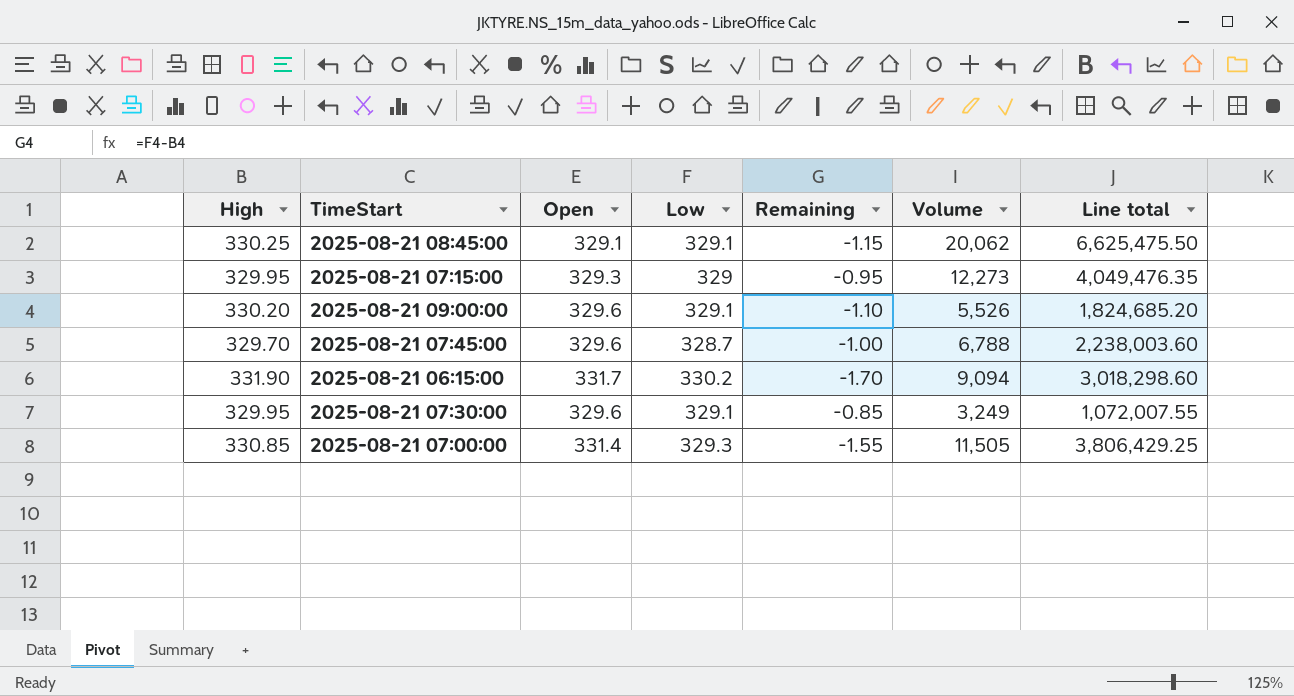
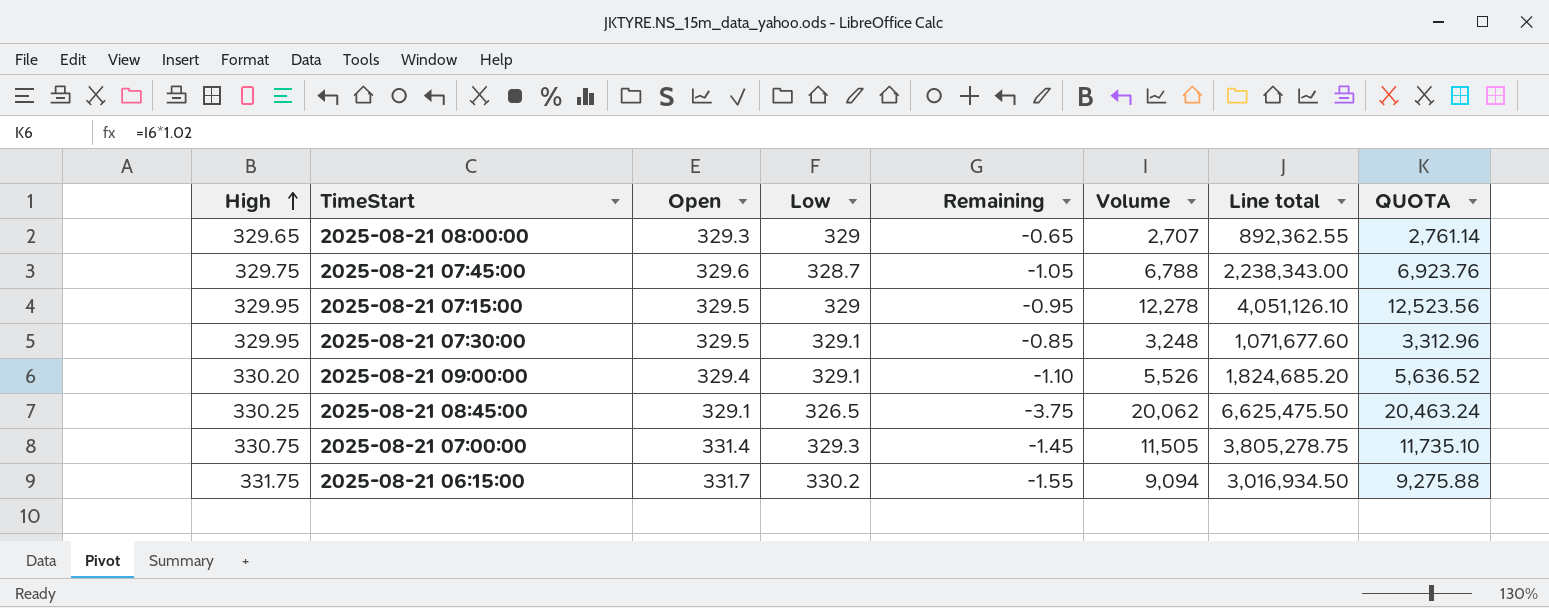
row order: none -> High ascending
column QUOTA | formula: none -> [Volume] * 1.02
row 2025-08-21 08:00:00: none -> 329.65 | 329.3 | 329 | -0.65 | 2,707 | 892,362.55 | 2,761.14
2025-08-21 07:45:00 | High: 329.70 -> 329.75
2025-08-21 07:45:00 | Remaining: -1.00 -> -1.05
2025-08-21 07:45:00 | Line total: 2,238,003.60 -> 2,238,343.00
2025-08-21 07:15:00 | Open: 329.3 -> 329.5
2025-08-21 07:15:00 | Volume: 12,273 -> 12,278
2025-08-21 07:15:00 | Line total: 4,049,476.35 -> 4,051,126.10
2025-08-21 07:30:00 | Open: 329.6 -> 329.5
2025-08-21 07:30:00 | Volume: 3,249 -> 3,248
2025-08-21 07:30:00 | Line total: 1,072,007.55 -> 1,071,677.60
2025-08-21 09:00:00 | Open: 329.6 -> 329.4
2025-08-21 08:45:00 | Low: 329.1 -> 326.5
2025-08-21 08:45:00 | Remaining: -1.15 -> -3.75
2025-08-21 07:00:00 | High: 330.85 -> 330.75
2025-08-21 07:00:00 | Remaining: -1.55 -> -1.45
2025-08-21 07:00:00 | Line total: 3,806,429.25 -> 3,805,278.75
2025-08-21 06:15:00 | High: 331.90 -> 331.75
2025-08-21 06:15:00 | Remaining: -1.70 -> -1.55
2025-08-21 06:15:00 | Line total: 3,018,298.60 -> 3,016,934.50

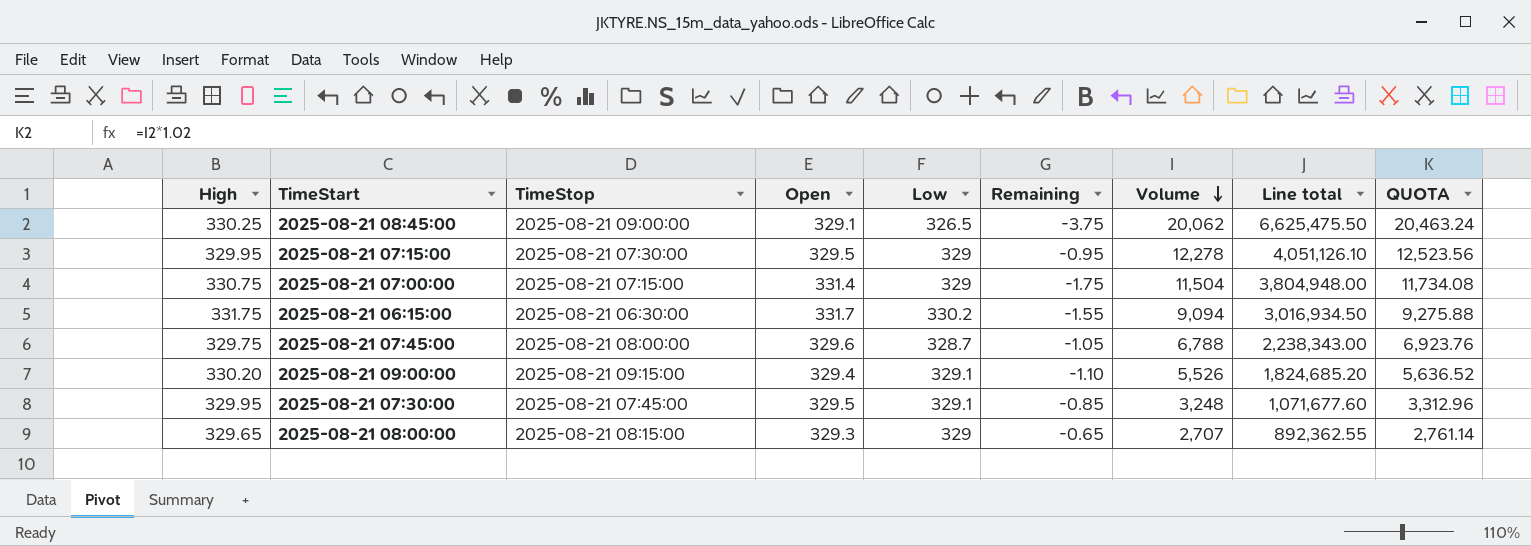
row order: High ascending -> Volume descending
column TimeStop | position: none -> 3
2025-08-21 07:00:00 | Low: 329.3 -> 329
2025-08-21 07:00:00 | Remaining: -1.45 -> -1.75
2025-08-21 07:00:00 | Volume: 11,505 -> 11,504
2025-08-21 07:00:00 | Line total: 3,805,278.75 -> 3,804,948.00
2025-08-21 07:00:00 | QUOTA: 11,735.10 -> 11,734.08

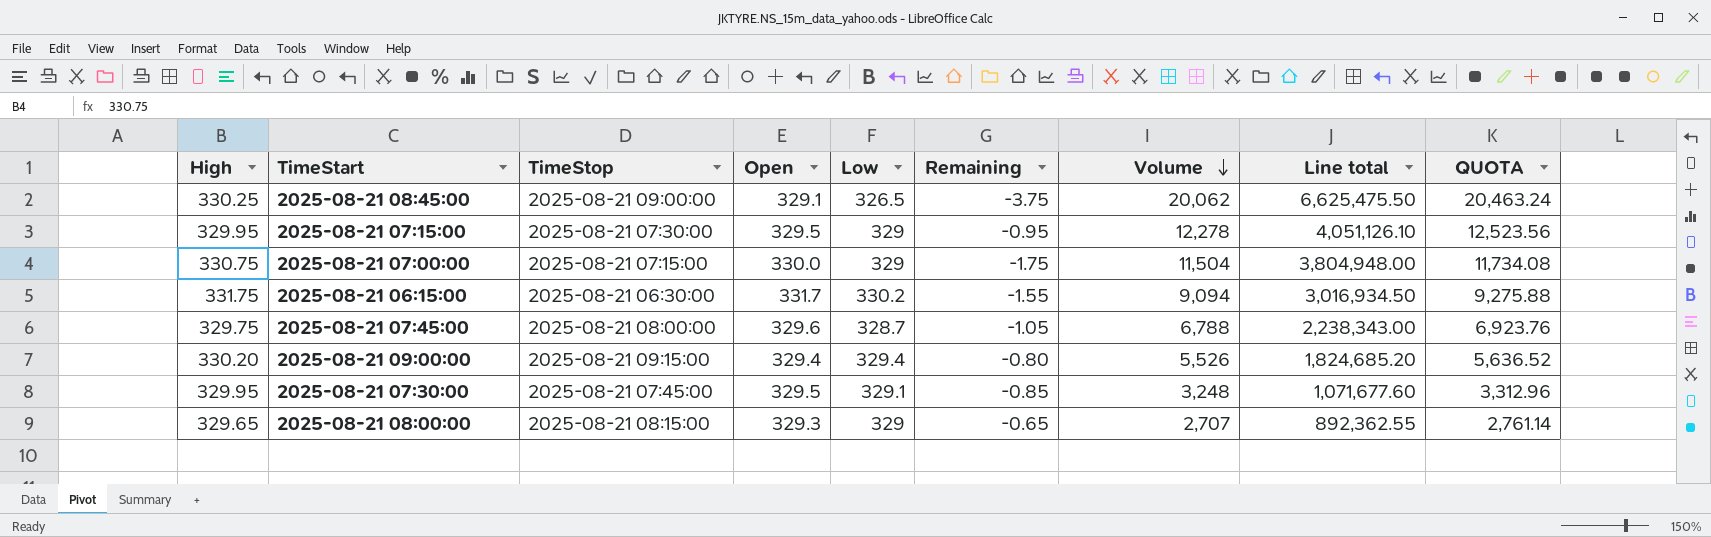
2025-08-21 07:00:00 | Open: 331.4 -> 330.0
2025-08-21 09:00:00 | Low: 329.1 -> 329.4
2025-08-21 09:00:00 | Remaining: -1.10 -> -0.80

